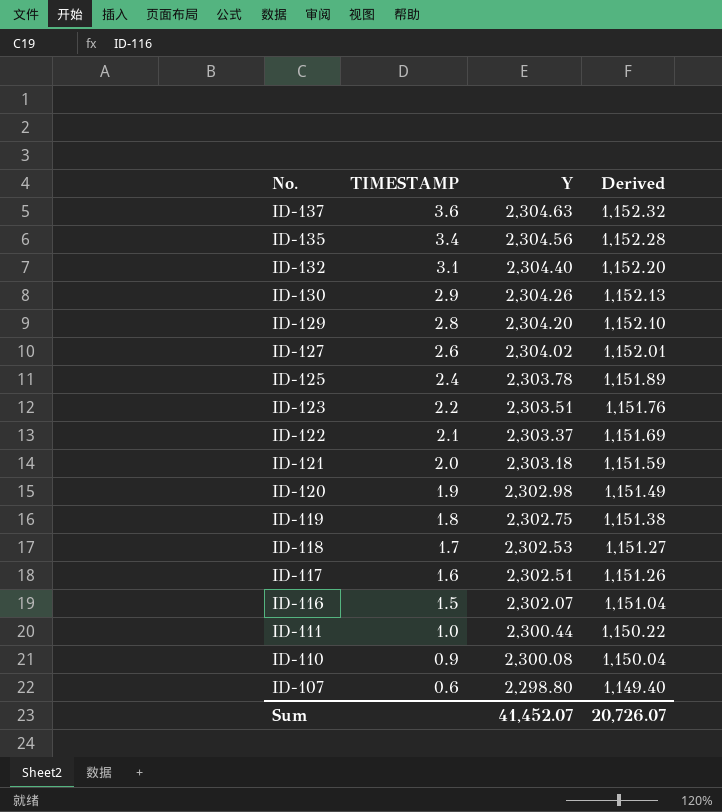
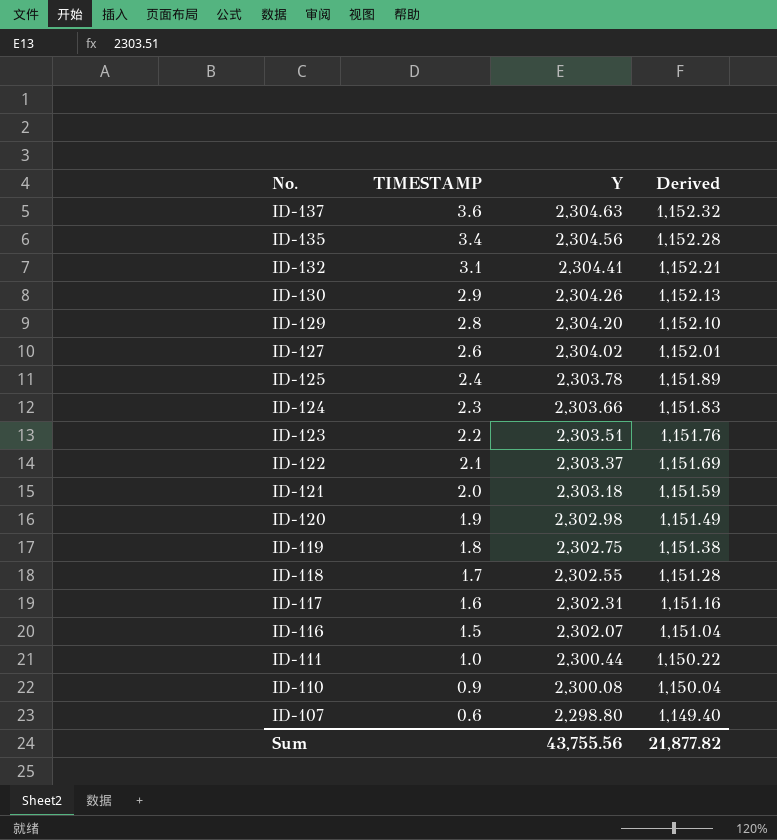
ID-132 | Y: 2,304.40 -> 2,304.41
ID-132 | Derived: 1,152.20 -> 1,152.21
row ID-124: none -> 2.3 | 2,303.66 | 1,151.83
ID-118 | Y: 2,302.53 -> 2,302.55
ID-118 | Derived: 1,151.27 -> 1,151.28
ID-117 | Y: 2,302.51 -> 2,302.31
ID-117 | Derived: 1,151.26 -> 1,151.16
Sum | Y: 41,452.07 -> 43,755.56
Sum | Derived: 20,726.07 -> 21,877.82

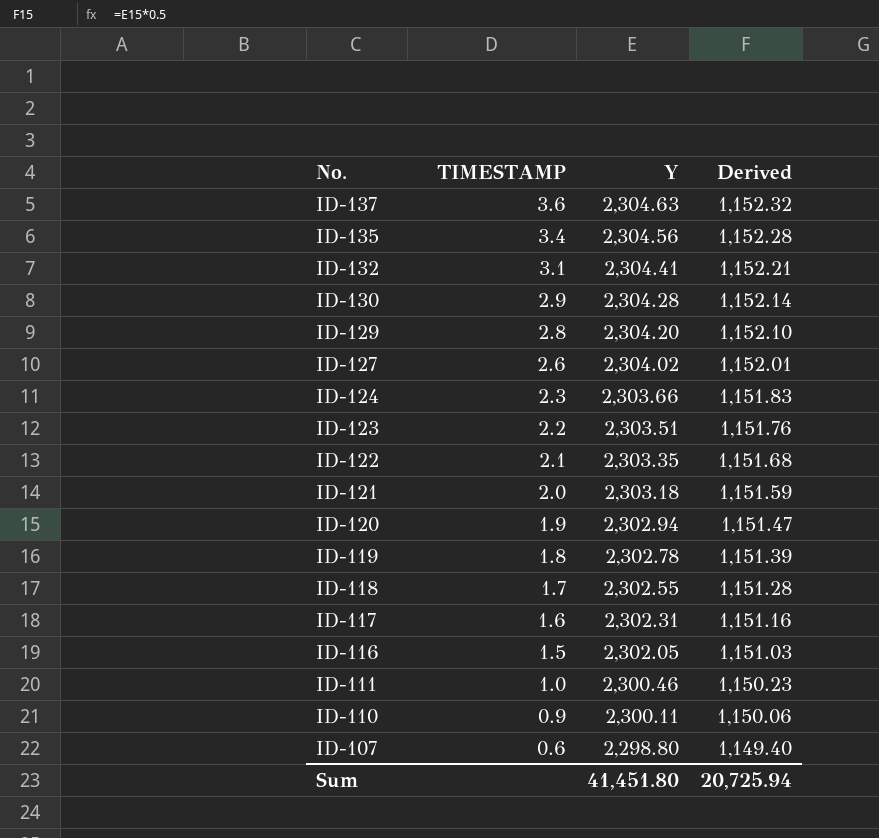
row ID-125: 2.4 | 2,303.78 | 1,151.89 -> none
ID-130 | Y: 2,304.26 -> 2,304.28
ID-130 | Derived: 1,152.13 -> 1,152.14
ID-122 | Y: 2,303.37 -> 2,303.35
ID-122 | Derived: 1,151.69 -> 1,151.68
ID-120 | Y: 2,302.98 -> 2,302.94
ID-120 | Derived: 1,151.49 -> 1,151.47
ID-119 | Y: 2,302.75 -> 2,302.78
ID-119 | Derived: 1,151.38 -> 1,151.39
ID-116 | Y: 2,302.07 -> 2,302.05
ID-116 | Derived: 1,151.04 -> 1,151.03
ID-111 | Y: 2,300.44 -> 2,300.46
ID-111 | Derived: 1,150.22 -> 1,150.23
ID-110 | Y: 2,300.08 -> 2,300.11
ID-110 | Derived: 1,150.04 -> 1,150.06
Sum | Y: 43,755.56 -> 41,451.80
Sum | Derived: 21,877.82 -> 20,725.94

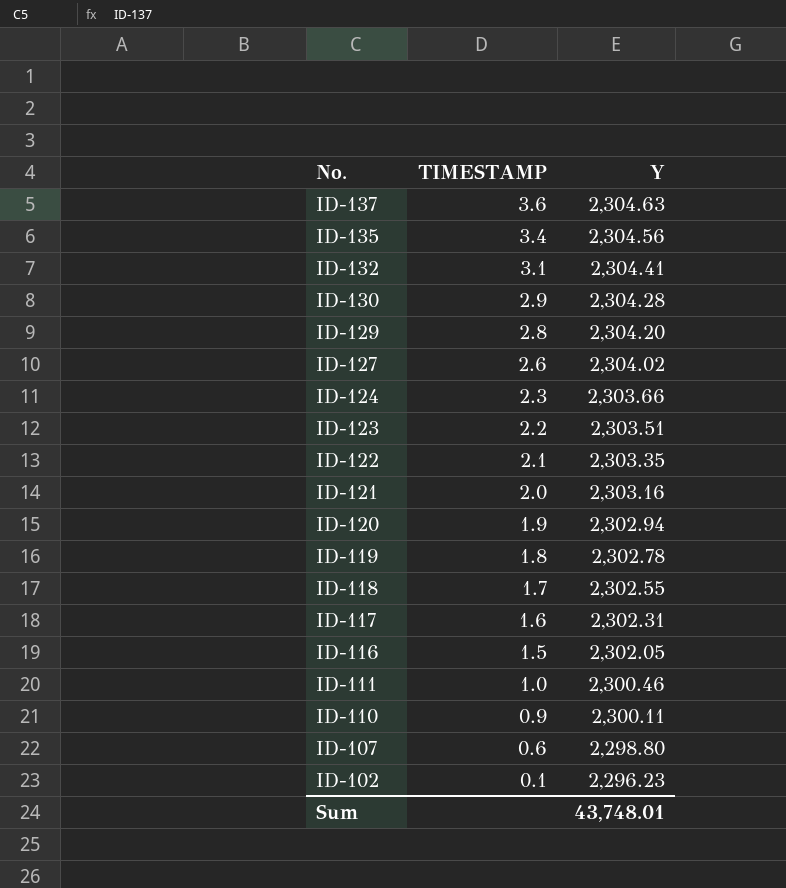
column Derived | formula: [Y] * 0.5 -> none
ID-121 | Y: 2,303.18 -> 2,303.16
row ID-102: none -> 0.1 | 2,296.23
Sum | Y: 41,451.80 -> 43,748.01

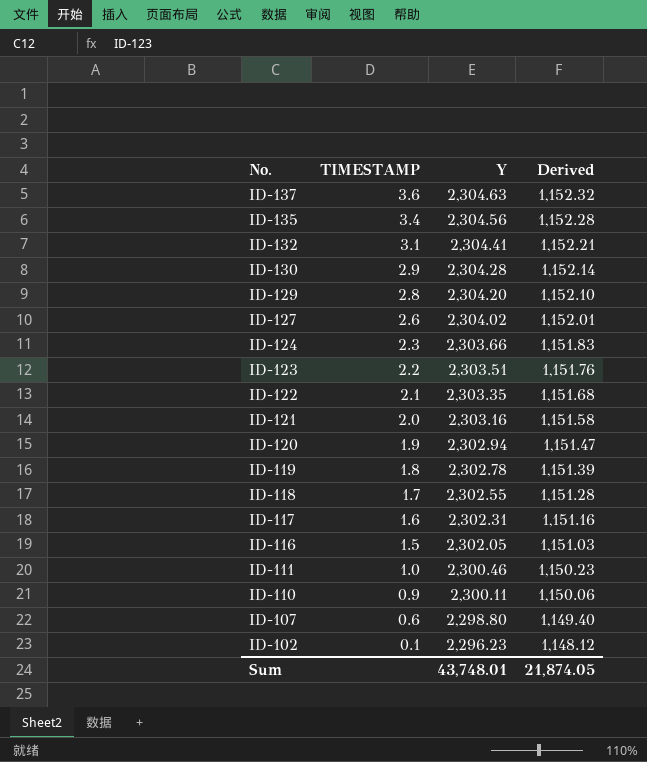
column Derived | formula: none -> [Y] * 0.5

